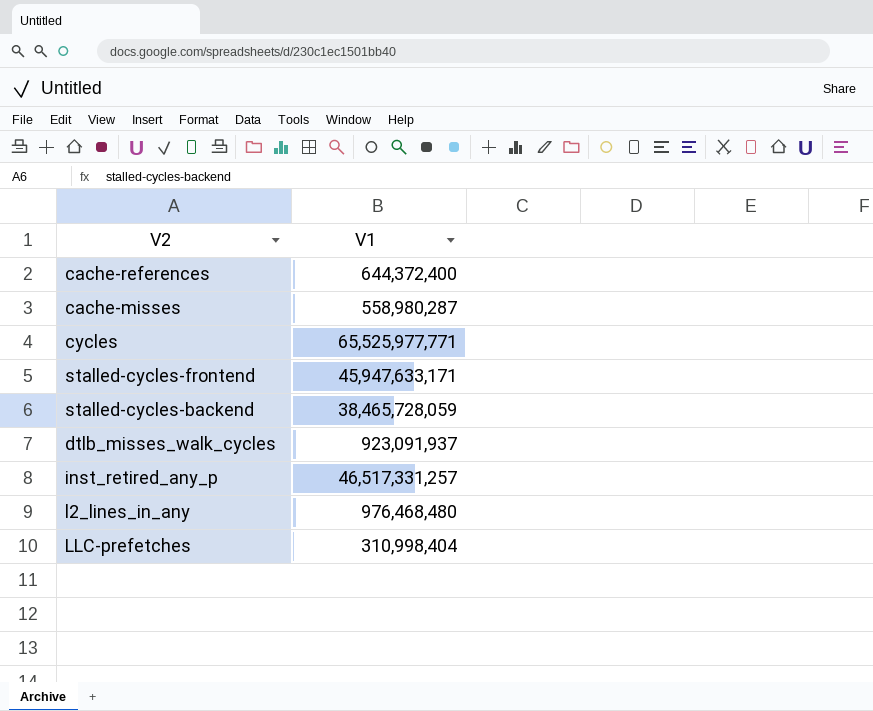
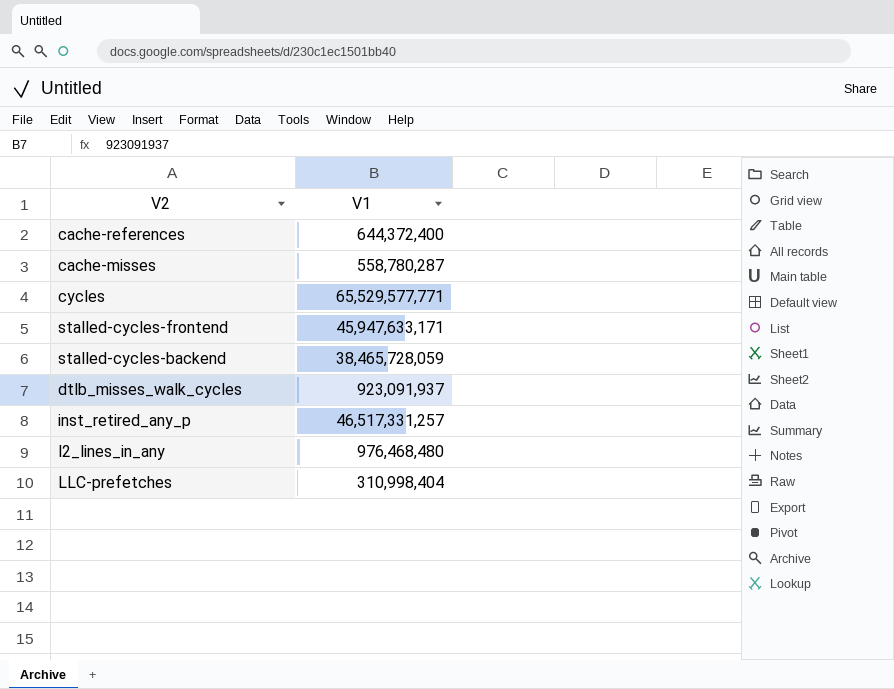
cache-misses | V1: 558,980,287 -> 558,780,287
cycles | V1: 65,525,977,771 -> 65,529,577,771

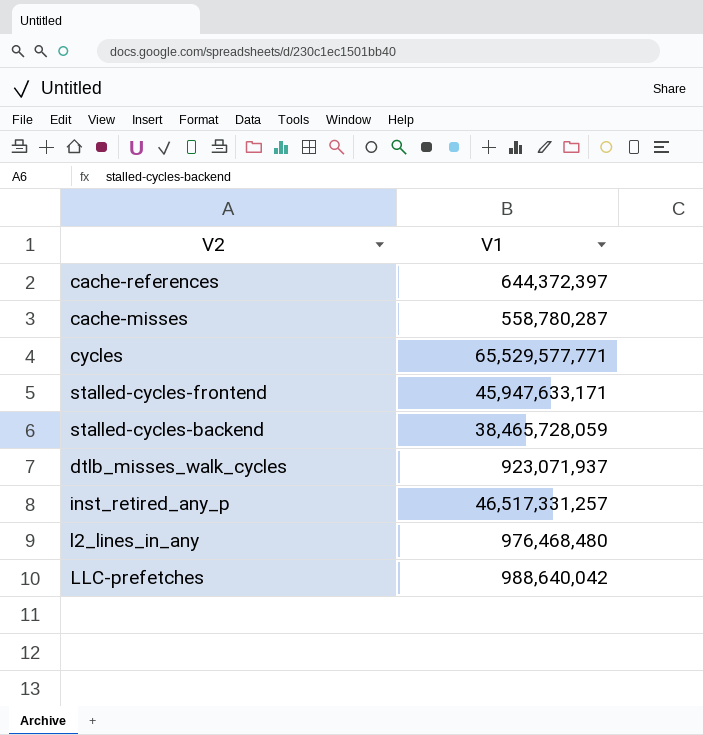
cache-references | V1: 644,372,400 -> 644,372,397
dtlb_misses_walk_cycles | V1: 923,091,937 -> 923,071,937
LLC-prefetches | V1: 310,998,404 -> 988,640,042

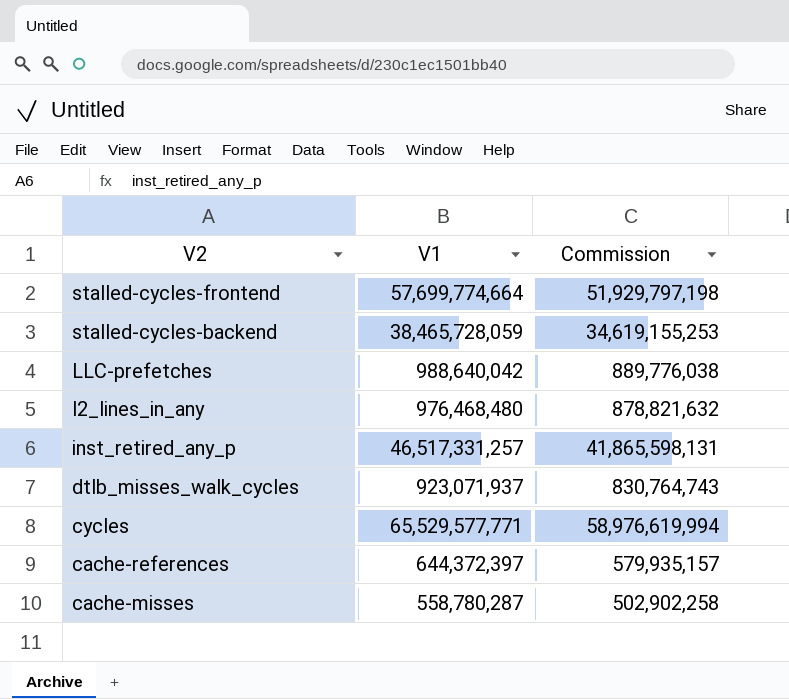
row order: none -> V2 descending
column Commission | formula: none -> [V1] * 0.9
stalled-cycles-frontend | V1: 45,947,633,171 -> 57,699,774,664

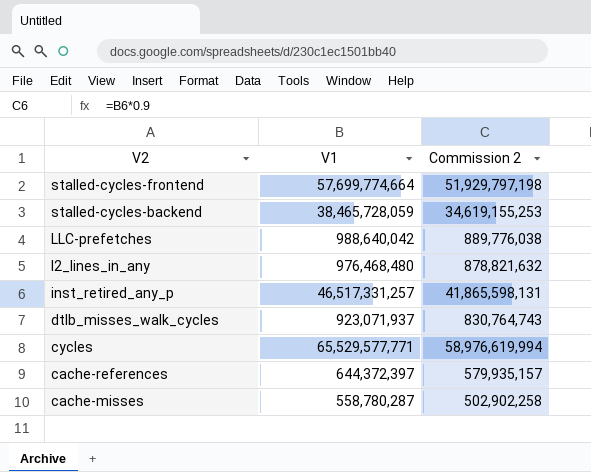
column name: Commission -> Commission 2

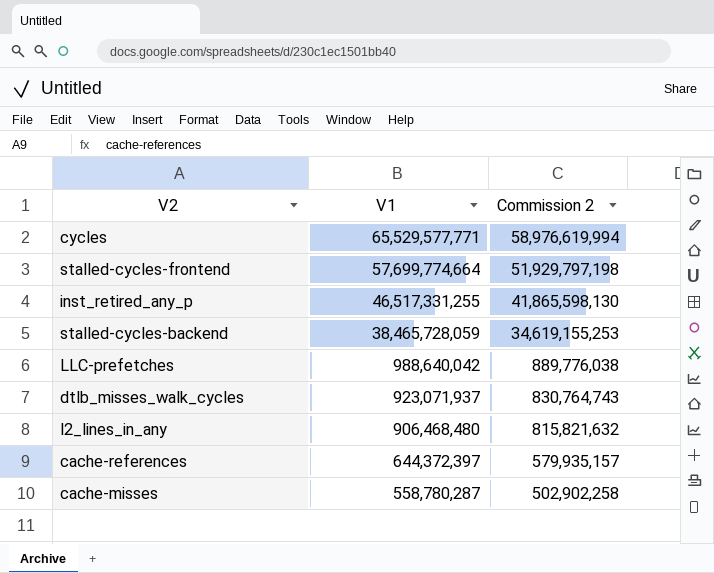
row order: V2 descending -> V1 descending
inst_retired_any_p | V1: 46,517,331,257 -> 46,517,331,255
inst_retired_any_p | Commission 2: 41,865,598,131 -> 41,865,598,130
l2_lines_in_any | V1: 976,468,480 -> 906,468,480
l2_lines_in_any | Commission 2: 878,821,632 -> 815,821,632

